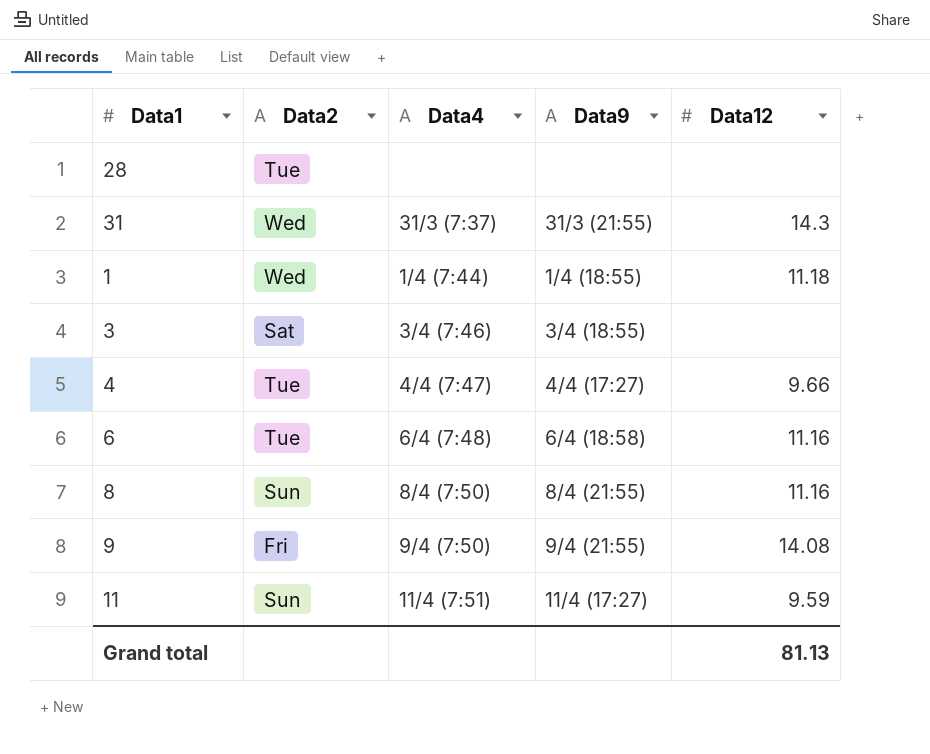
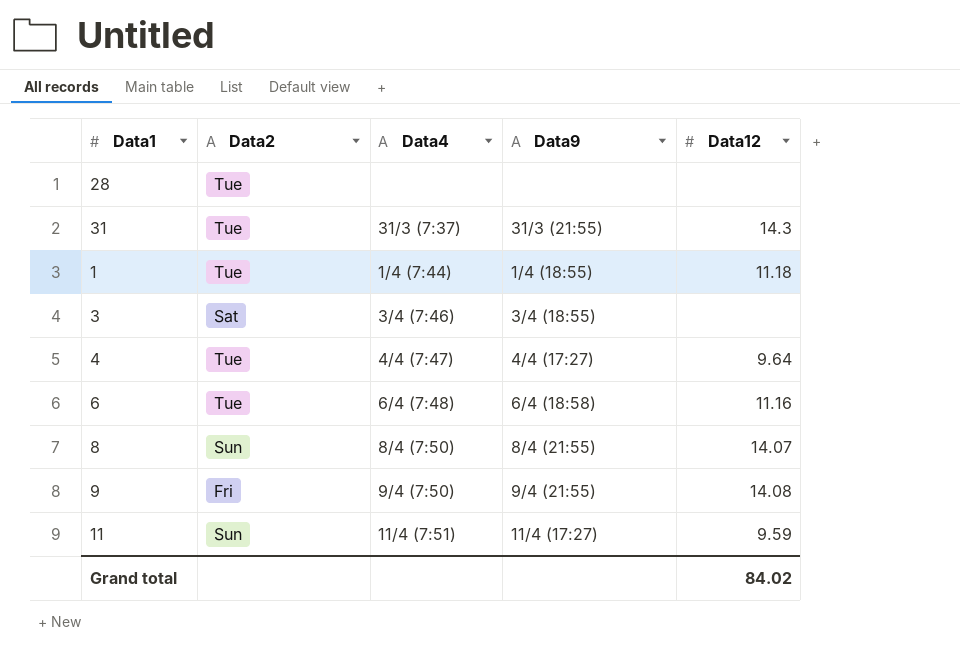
31 | Data2: Wed -> Tue
1 | Data2: Wed -> Tue
4 | Data12: 9.66 -> 9.64
8 | Data12: 11.16 -> 14.07
Grand total | Data12: 81.13 -> 84.02

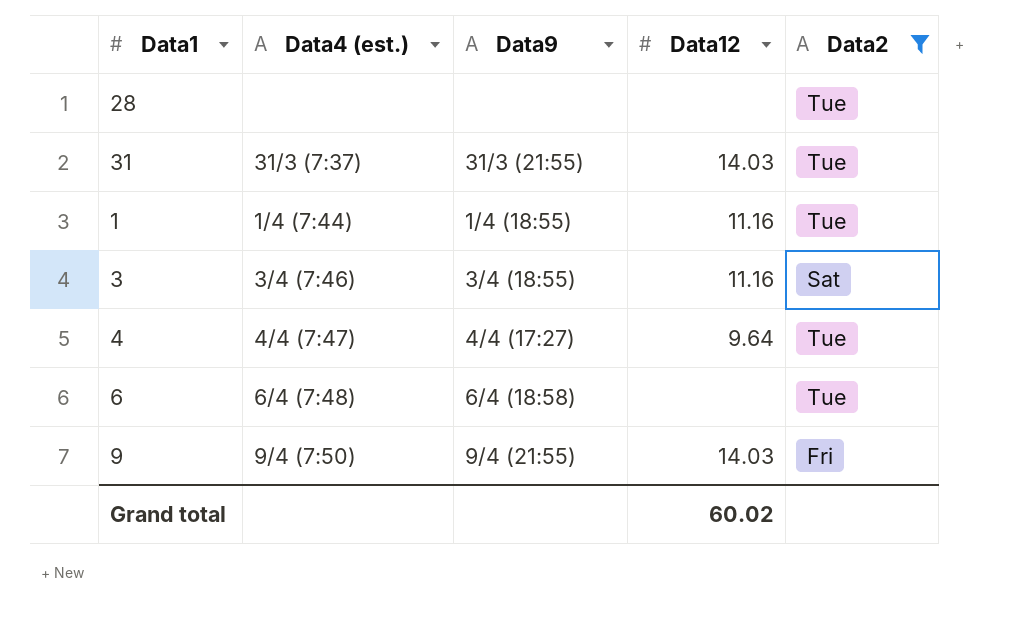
filter: none -> Data2 != Sun
column name: Data4 -> Data4 (est.)
column Data2 | position: 2 -> 5
31 | Data12: 14.3 -> 14.03
1 | Data12: 11.18 -> 11.16
3 | Data12: none -> 11.16
6 | Data12: 11.16 -> none
9 | Data12: 14.08 -> 14.03
Grand total | Data12: 84.02 -> 60.02

